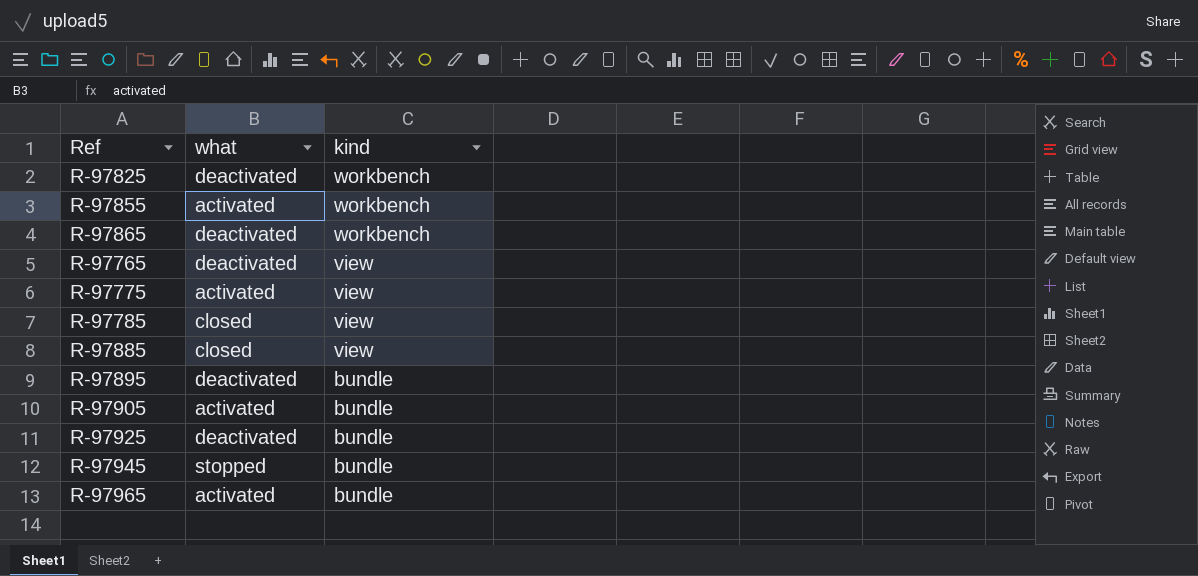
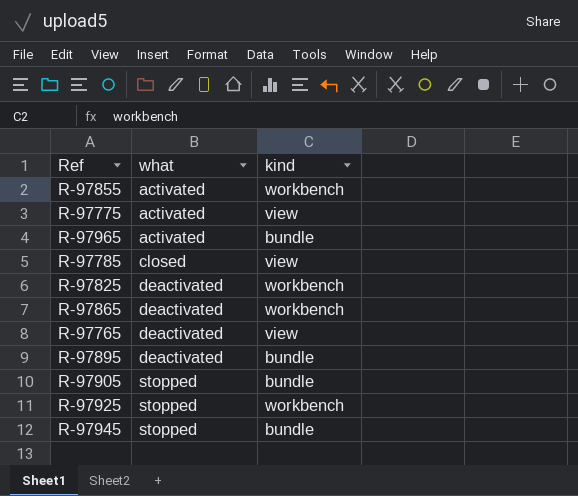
row order: kind descending -> what ascending
row R-97885: closed | view -> none
R-97905 | what: activated -> stopped
R-97925 | what: deactivated -> stopped
R-97925 | kind: bundle -> workbench

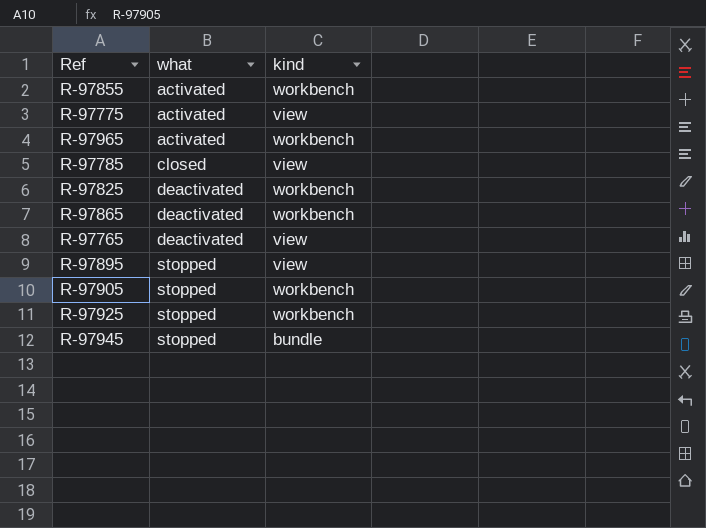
R-97965 | kind: bundle -> workbench
R-97895 | what: deactivated -> stopped
R-97895 | kind: bundle -> view
R-97905 | kind: bundle -> workbench

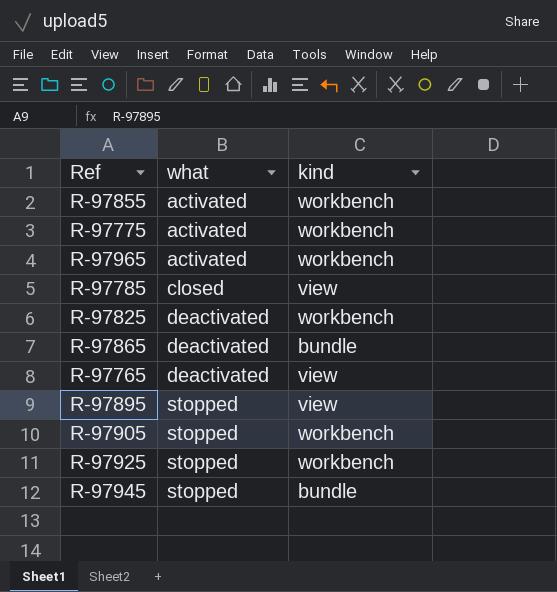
R-97775 | kind: view -> workbench
R-97865 | kind: workbench -> bundle

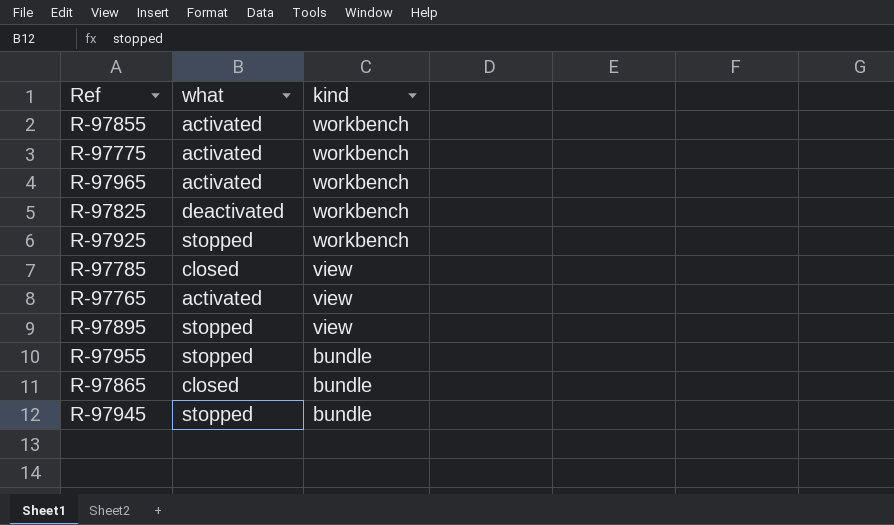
row order: what ascending -> kind descending
row R-97905: stopped | workbench -> none
R-97765 | what: deactivated -> activated
row R-97955: none -> stopped | bundle
R-97865 | what: deactivated -> closed

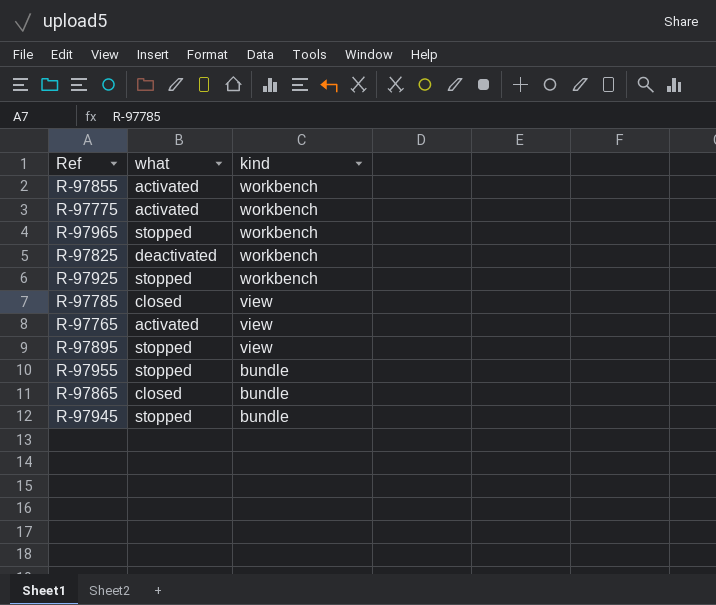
R-97965 | what: activated -> stopped

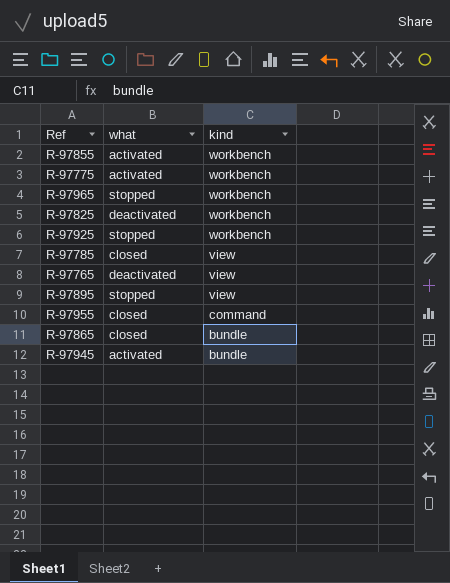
R-97765 | what: activated -> deactivated
R-97955 | what: stopped -> closed
R-97955 | kind: bundle -> command
R-97945 | what: stopped -> activated

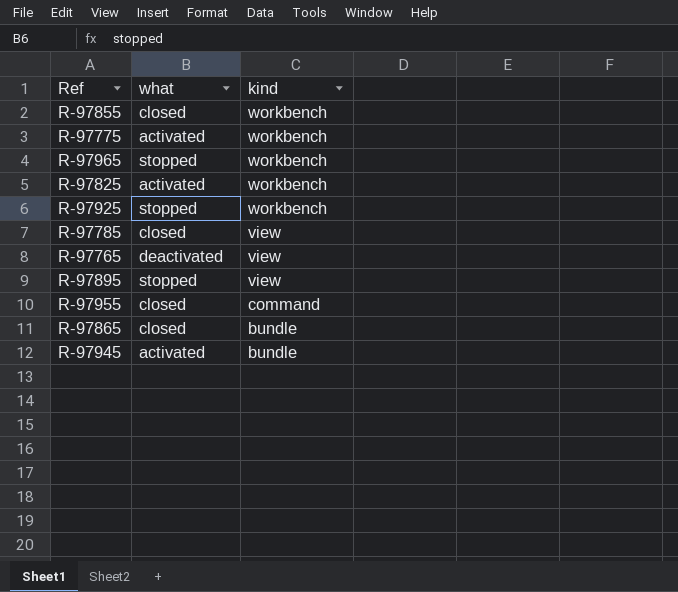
R-97855 | what: activated -> closed
R-97825 | what: deactivated -> activated

